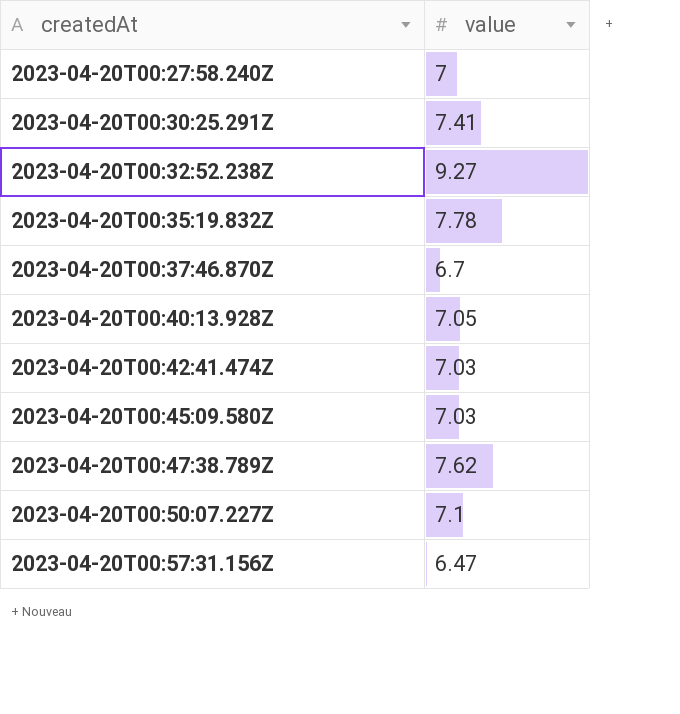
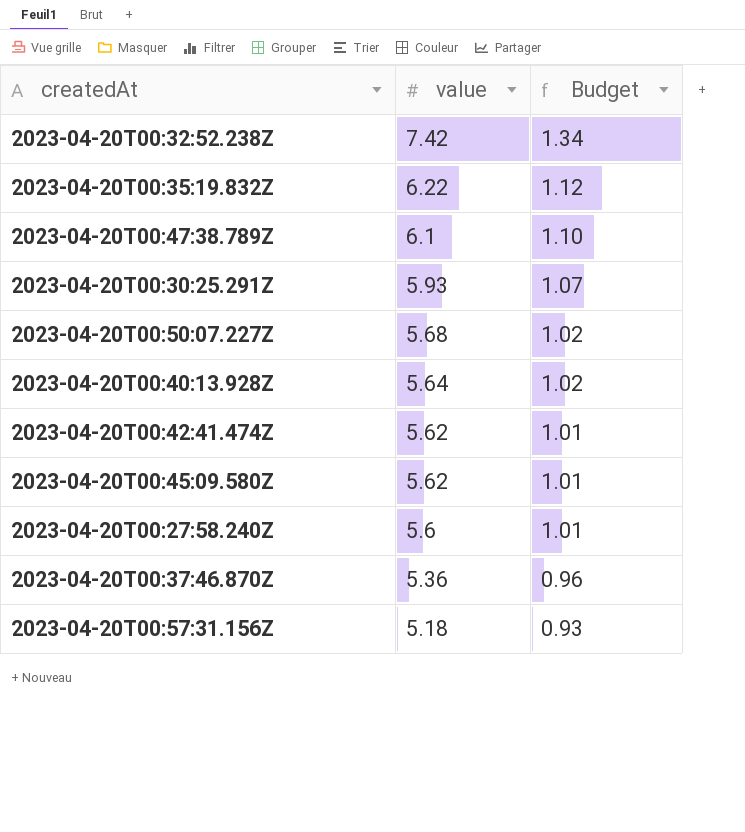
row order: createdAt ascending -> value descending
column Budget | formula: none -> [value] * 0.18
2023-04-20T00:32:52.238Z | value: 9.27 -> 7.42
2023-04-20T00:35:19.832Z | value: 7.78 -> 6.22
2023-04-20T00:47:38.789Z | value: 7.62 -> 6.1
2023-04-20T00:30:25.291Z | value: 7.41 -> 5.93
2023-04-20T00:50:07.227Z | value: 7.1 -> 5.68
2023-04-20T00:40:13.928Z | value: 7.05 -> 5.64
2023-04-20T00:42:41.474Z | value: 7.03 -> 5.62
2023-04-20T00:45:09.580Z | value: 7.03 -> 5.62
2023-04-20T00:27:58.240Z | value: 7 -> 5.6
2023-04-20T00:37:46.870Z | value: 6.7 -> 5.36
2023-04-20T00:57:31.156Z | value: 6.47 -> 5.18

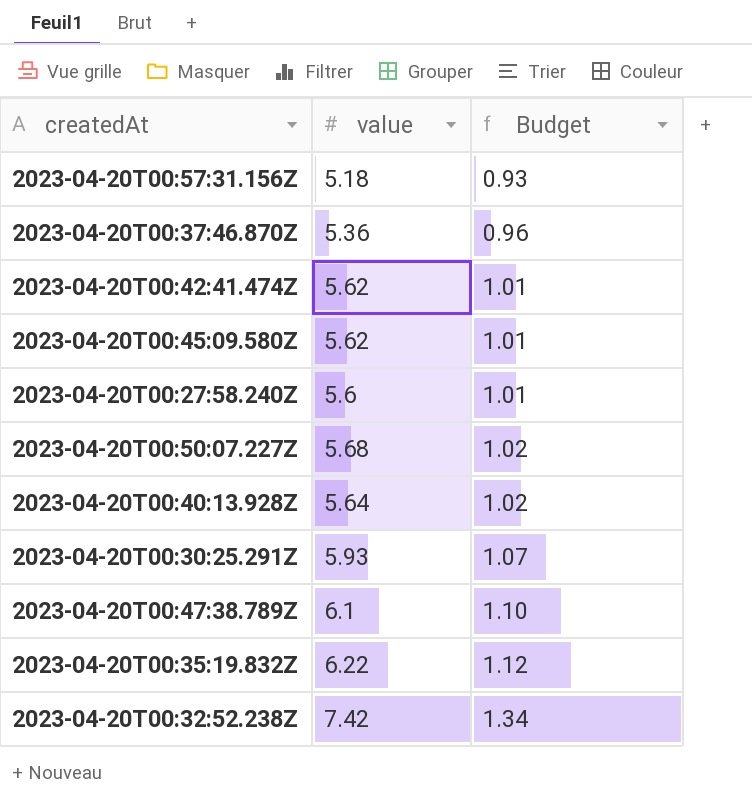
row order: value descending -> Budget ascending

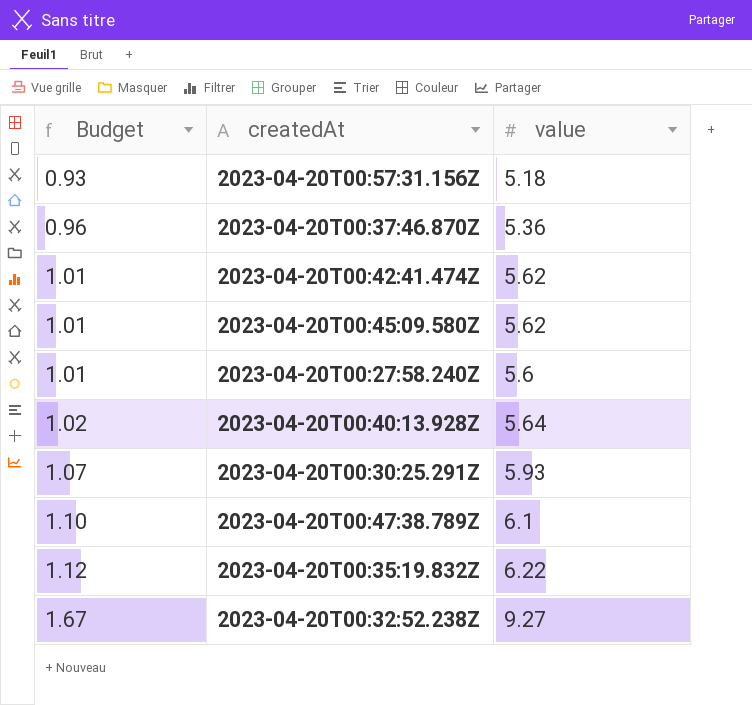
column Budget | position: 3 -> 1
row 2023-04-20T00:50:07.227Z: 5.68 | 1.02 -> none
2023-04-20T00:32:52.238Z | Budget: 1.34 -> 1.67
2023-04-20T00:32:52.238Z | value: 7.42 -> 9.27

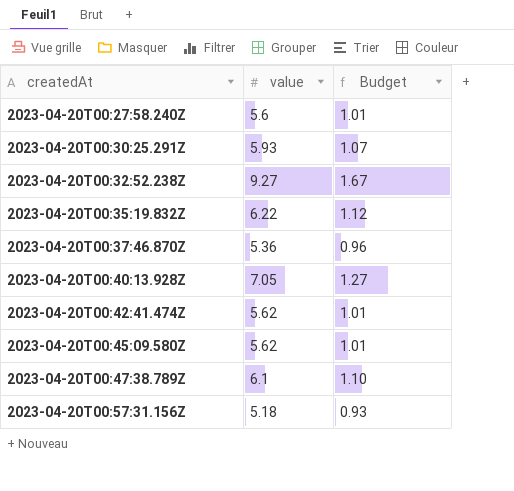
row order: Budget ascending -> createdAt ascending
column Budget | position: 1 -> 3
2023-04-20T00:40:13.928Z | value: 5.64 -> 7.05
2023-04-20T00:40:13.928Z | Budget: 1.02 -> 1.27

